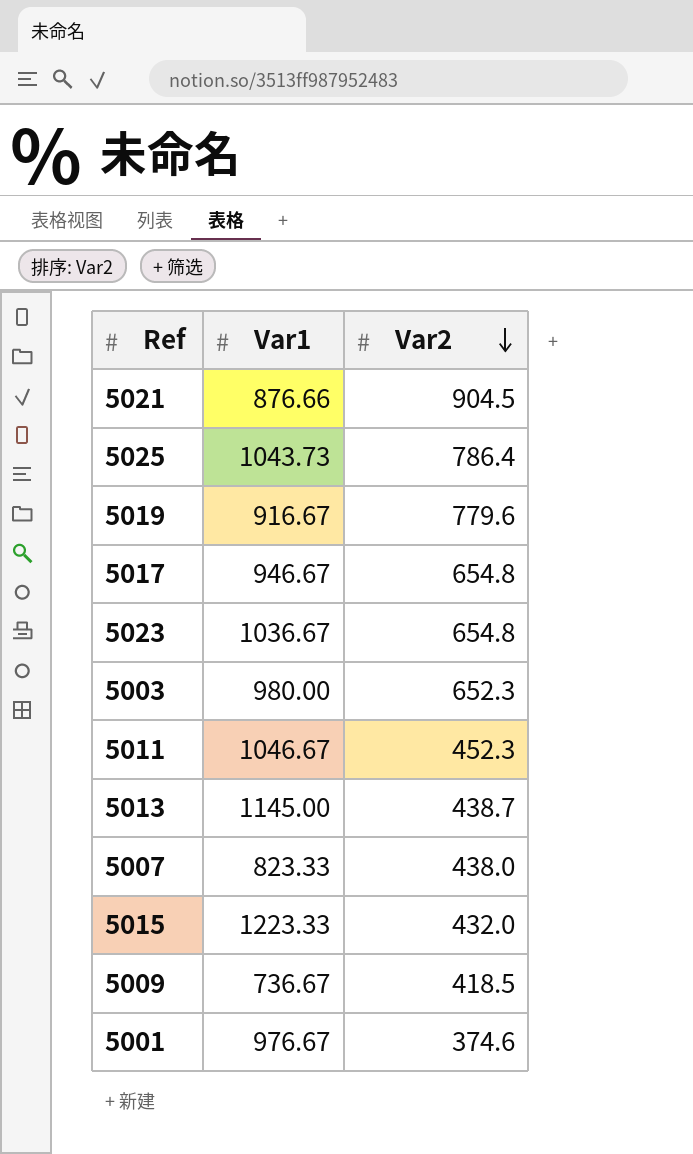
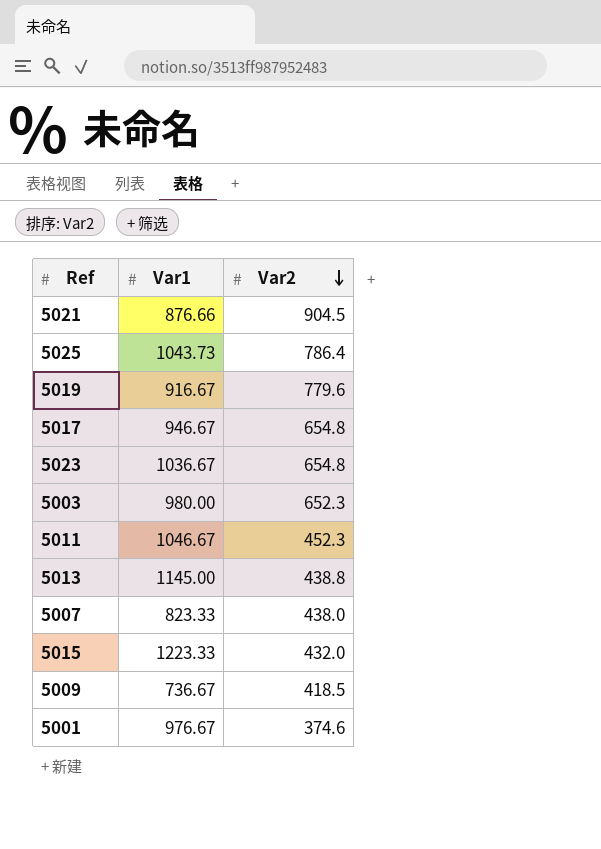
5013 | Var2: 438.7 -> 438.8

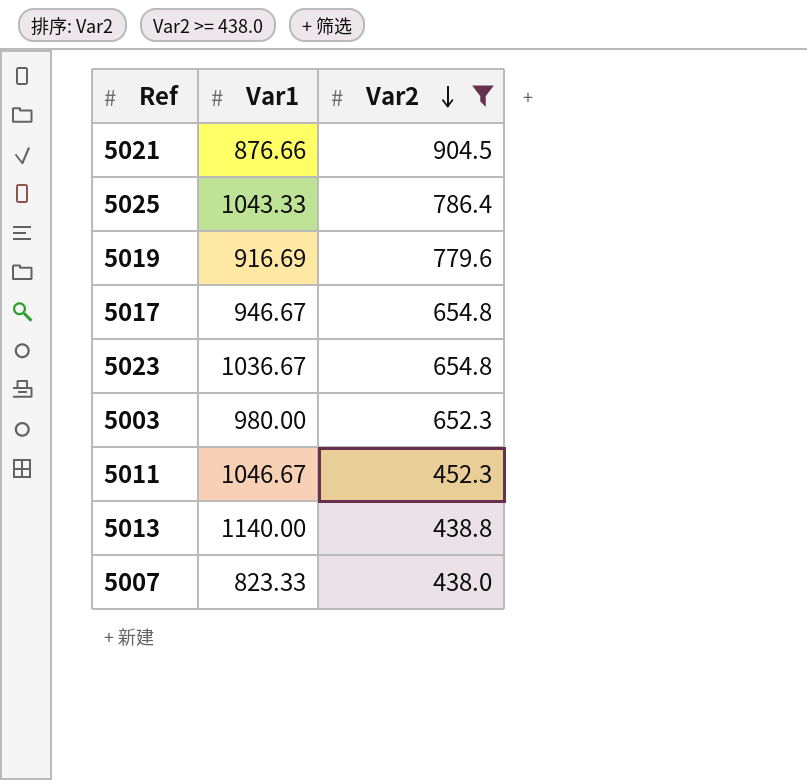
filter: none -> Var2 >= 438.0
5025 | Var1: 1043.73 -> 1043.33
5019 | Var1: 916.67 -> 916.69
5013 | Var1: 1145.00 -> 1140.00

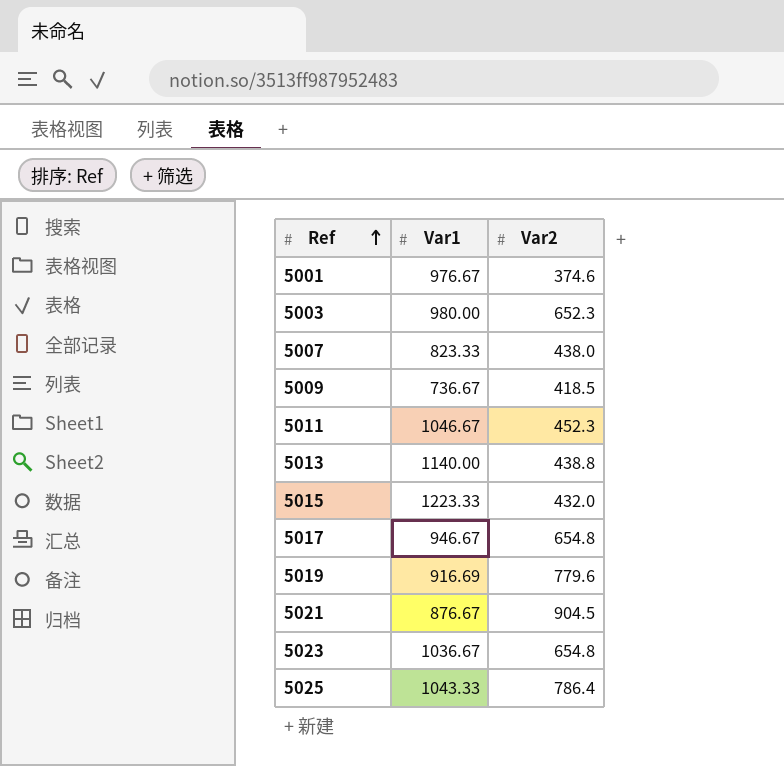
filter: Var2 >= 438.0 -> none
row order: Var2 descending -> Ref ascending
5021 | Var1: 876.66 -> 876.67

